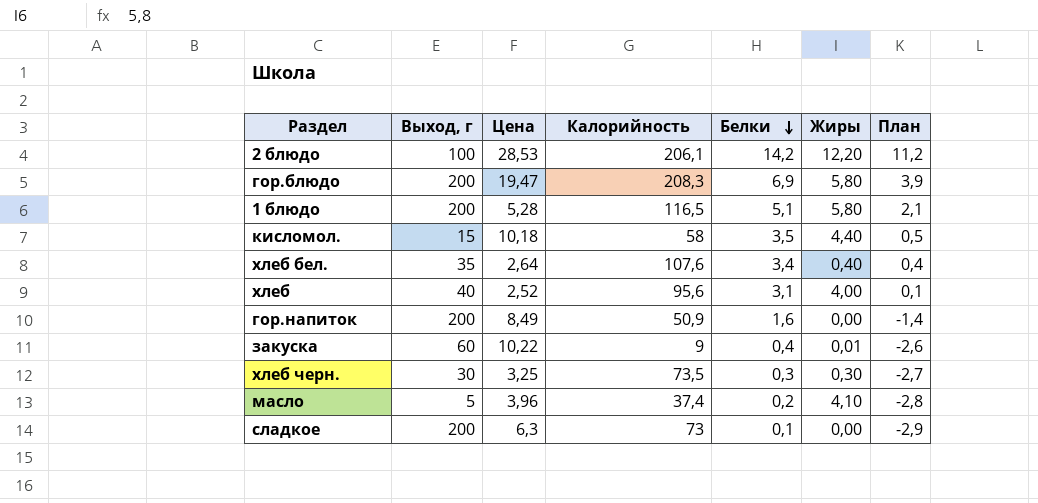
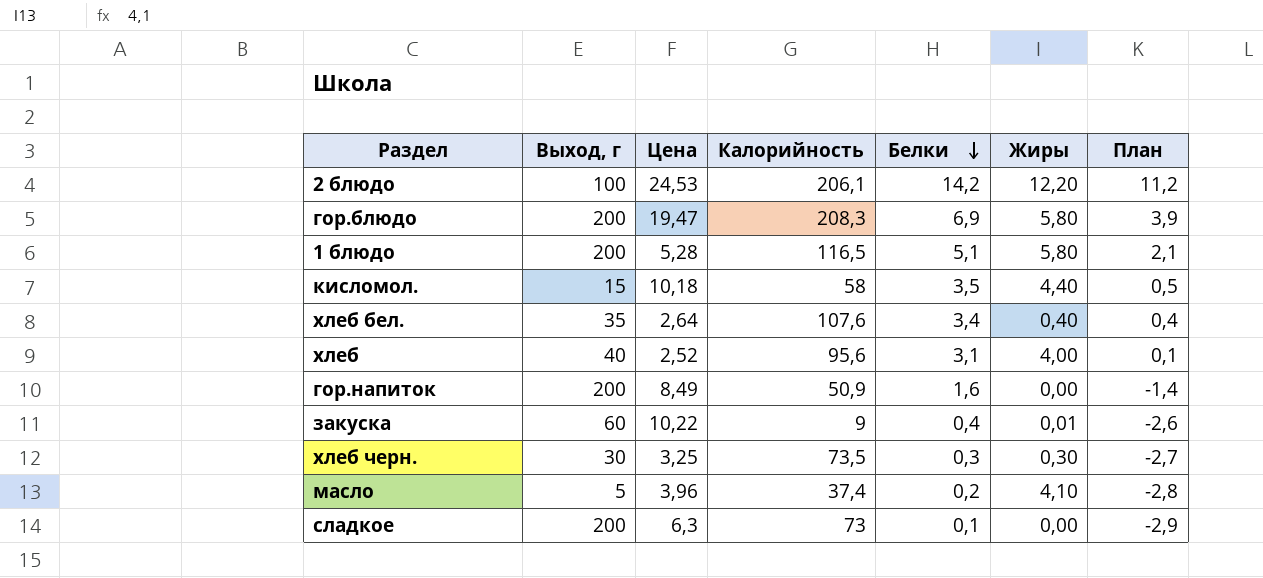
2 блюдо | Цена: 28,53 -> 24,53

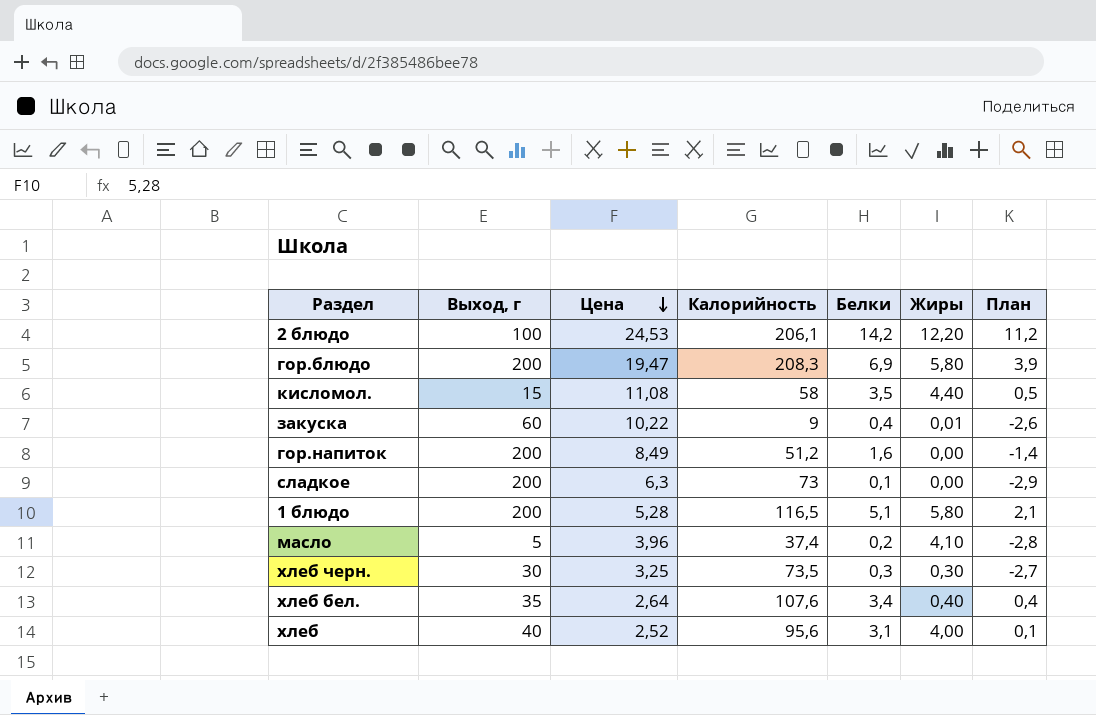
row order: Белки descending -> Цена descending
кисломол. | Цена: 10,18 -> 11,08
гор.напиток | Калорийность: 50,9 -> 51,2

